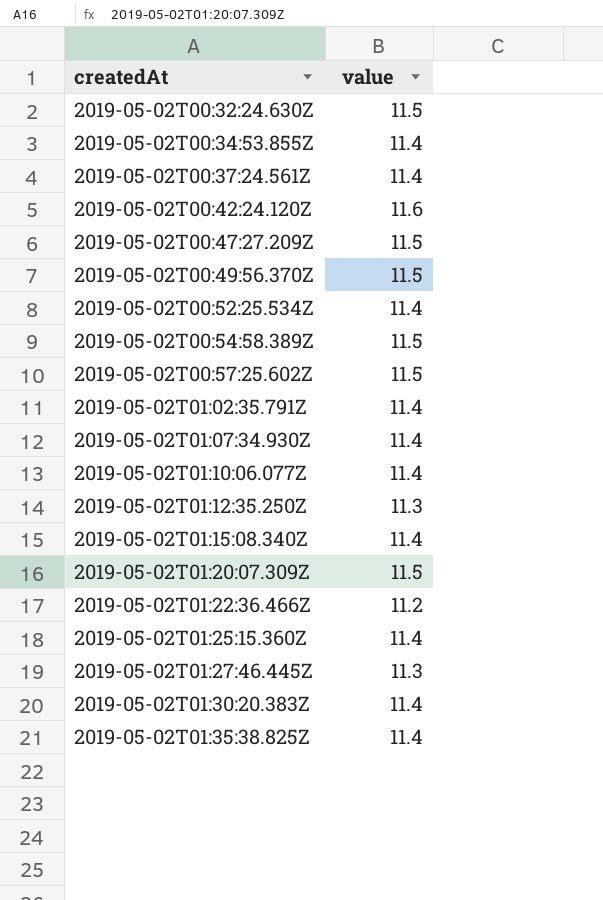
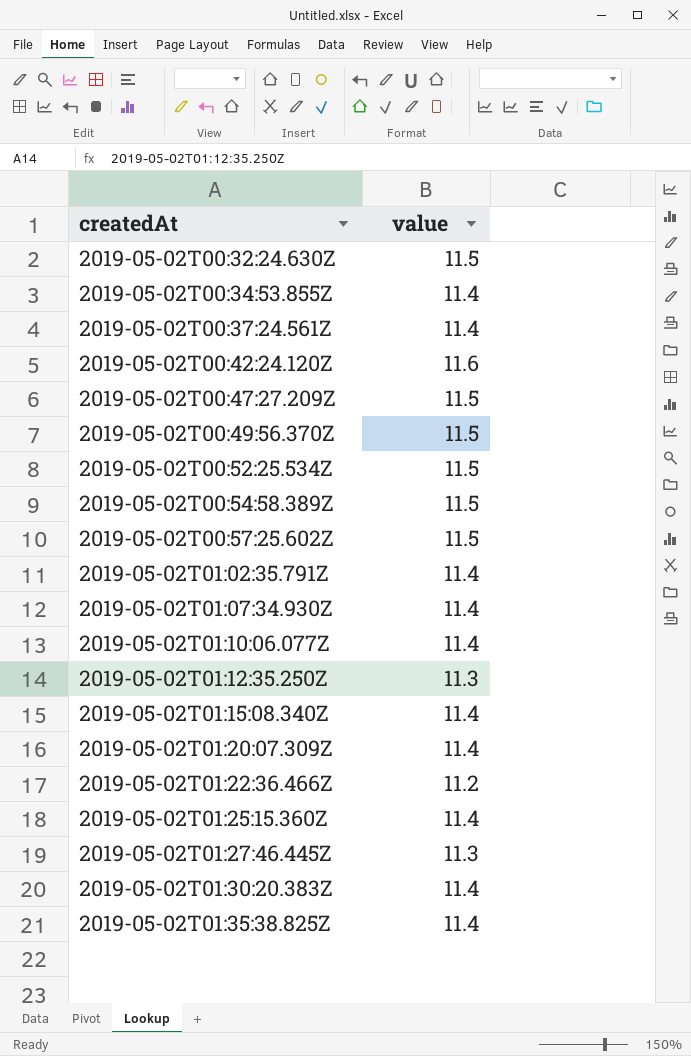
2019-05-02T00:52:25.534Z | value: 11.4 -> 11.5
2019-05-02T01:20:07.309Z | value: 11.5 -> 11.4

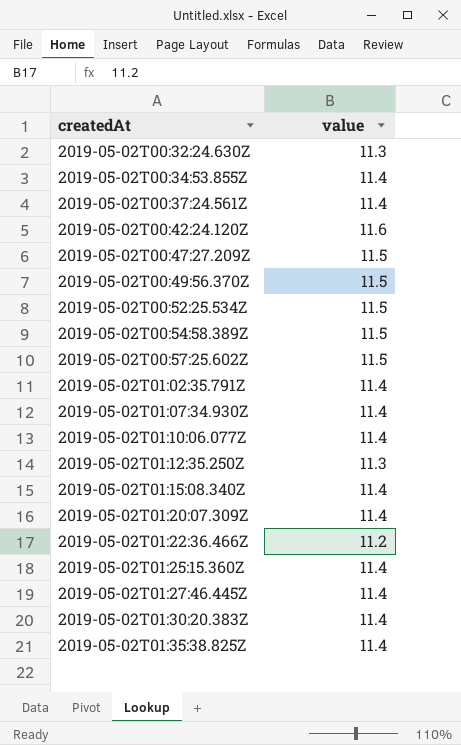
2019-05-02T00:32:24.630Z | value: 11.5 -> 11.3
2019-05-02T01:27:46.445Z | value: 11.3 -> 11.4

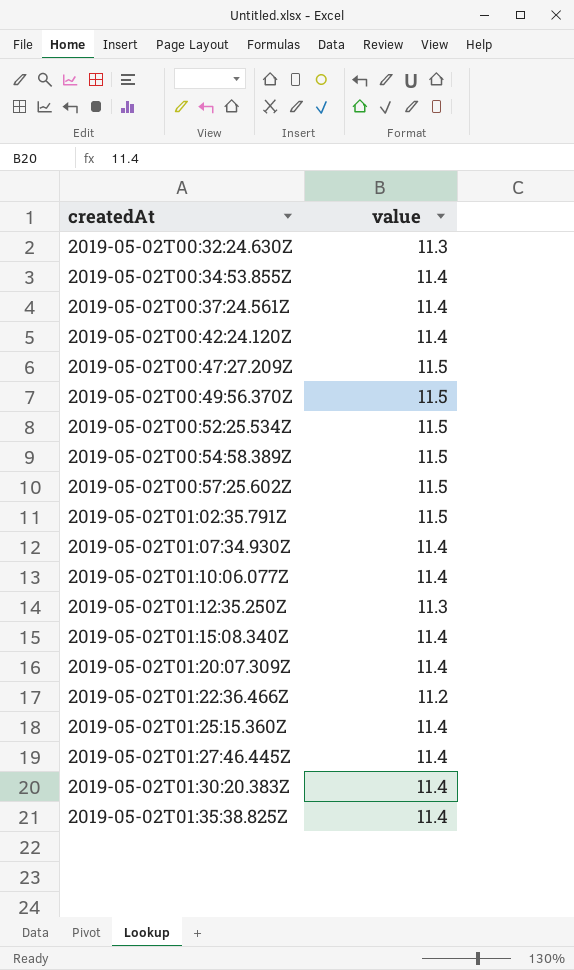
2019-05-02T00:42:24.120Z | value: 11.6 -> 11.4
2019-05-02T01:02:35.791Z | value: 11.4 -> 11.5

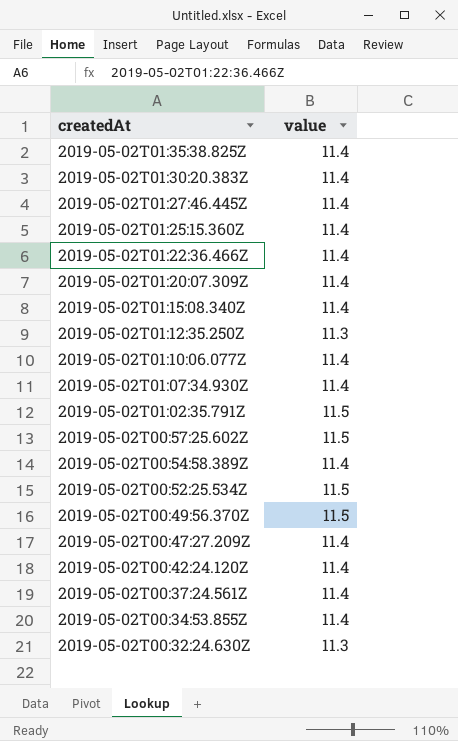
row order: createdAt ascending -> createdAt descending
2019-05-02T01:22:36.466Z | value: 11.2 -> 11.4
2019-05-02T00:54:58.389Z | value: 11.5 -> 11.4
2019-05-02T00:47:27.209Z | value: 11.5 -> 11.4

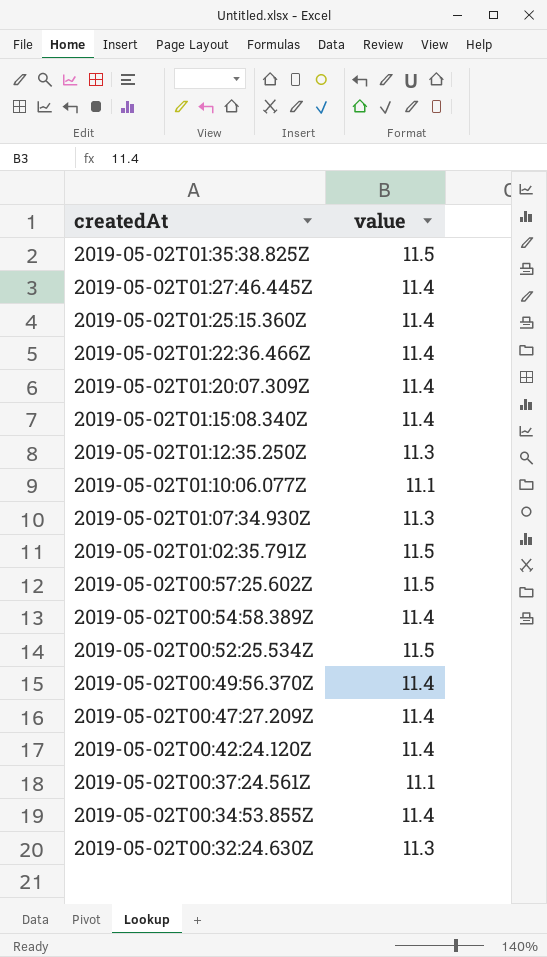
row 2019-05-02T01:30:20.383Z: 11.4 -> none
2019-05-02T01:35:38.825Z | value: 11.4 -> 11.5
2019-05-02T01:10:06.077Z | value: 11.4 -> 11.1
2019-05-02T01:07:34.930Z | value: 11.4 -> 11.3
2019-05-02T00:49:56.370Z | value: 11.5 -> 11.4
2019-05-02T00:37:24.561Z | value: 11.4 -> 11.1

